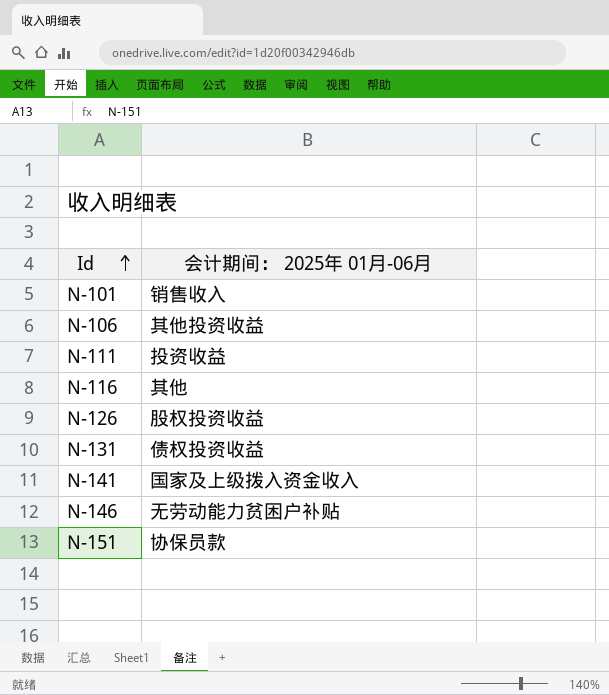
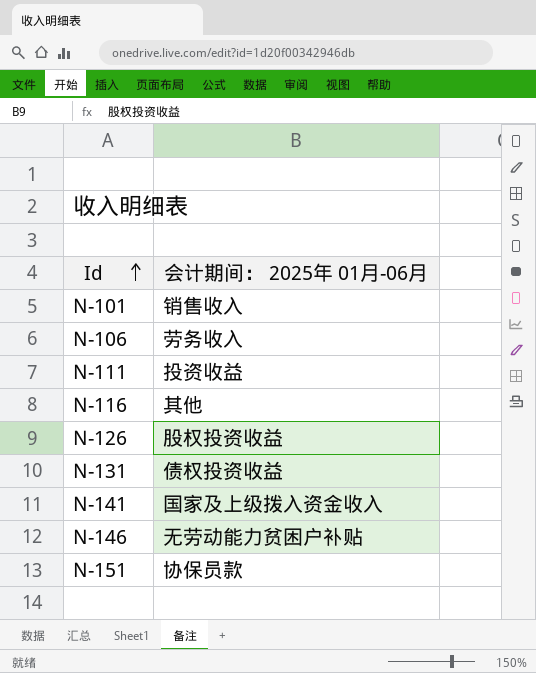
N-106 | 会计期间： 2025年 01月-06月: 其他投资收益 -> 劳务收入

